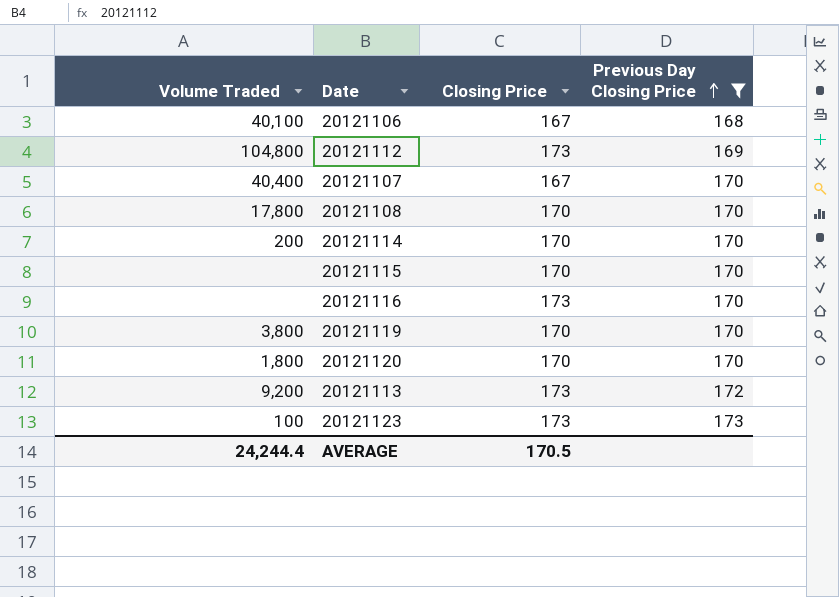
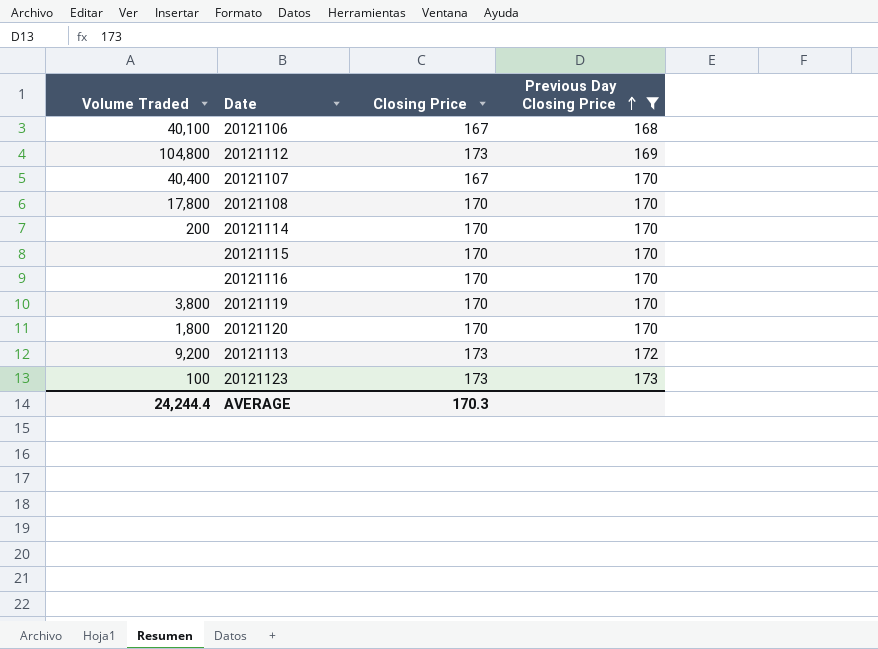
20121116 | Closing Price: 173 -> 170
AVERAGE | Closing Price: 170.5 -> 170.3

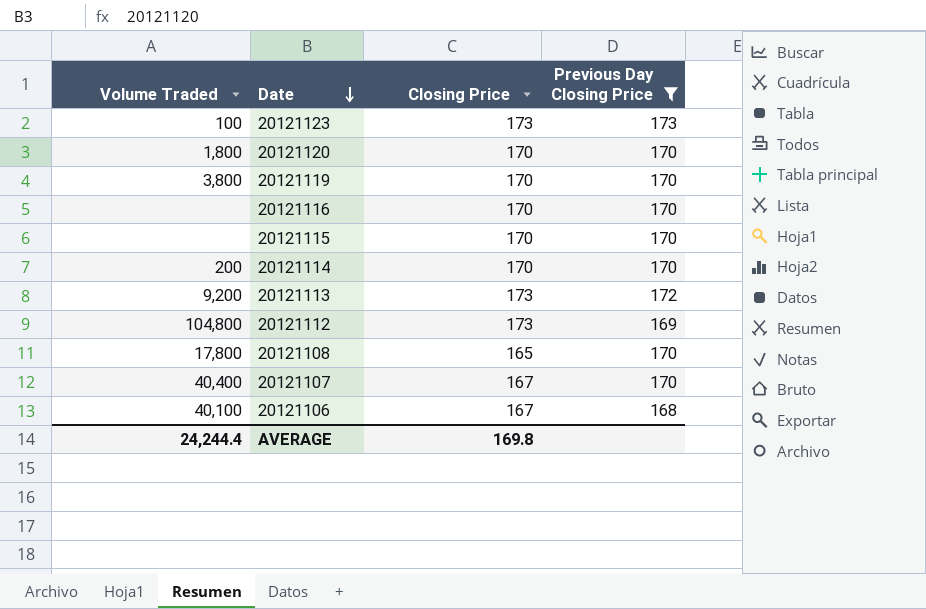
row order: Previous Day Closing Price ascending -> Date descending
20121108 | Closing Price: 170 -> 165
AVERAGE | Closing Price: 170.3 -> 169.8

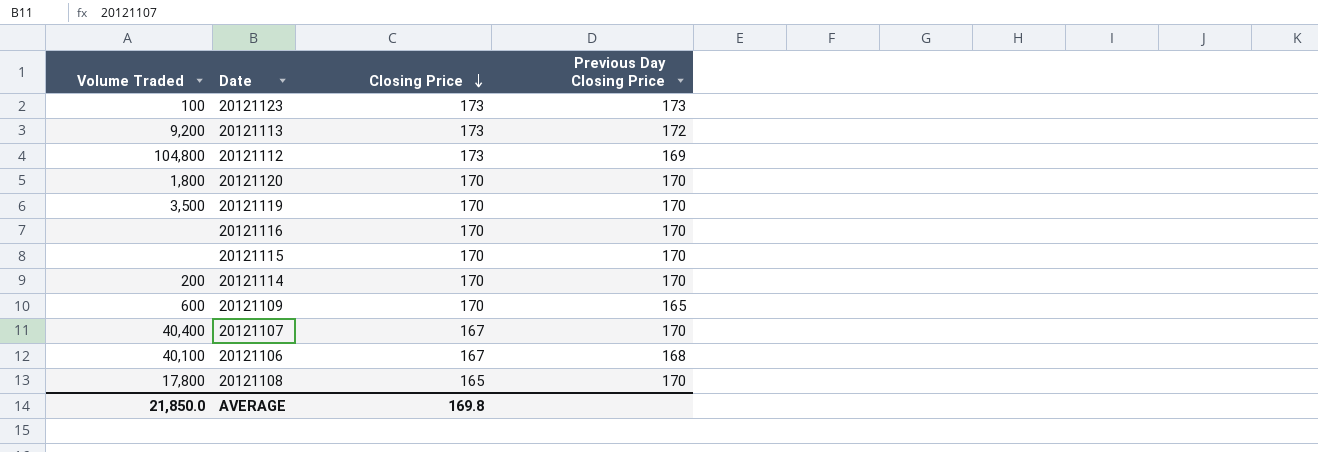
filter: Previous Day Closing Price != 165 -> none
row order: Date descending -> Closing Price descending
20121119 | Volume Traded: 3,800 -> 3,500
AVERAGE | Volume Traded: 24,244.4 -> 21,850.0

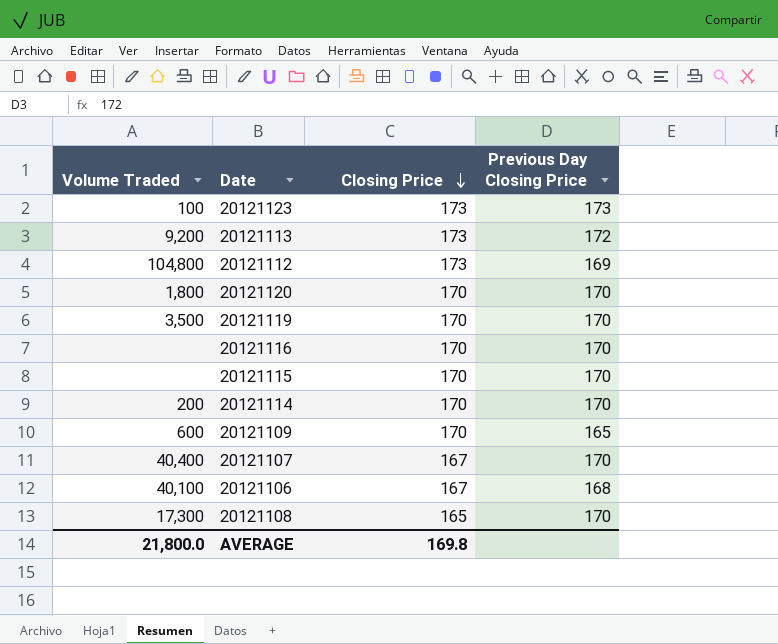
20121108 | Volume Traded: 17,800 -> 17,300
AVERAGE | Volume Traded: 21,850.0 -> 21,800.0

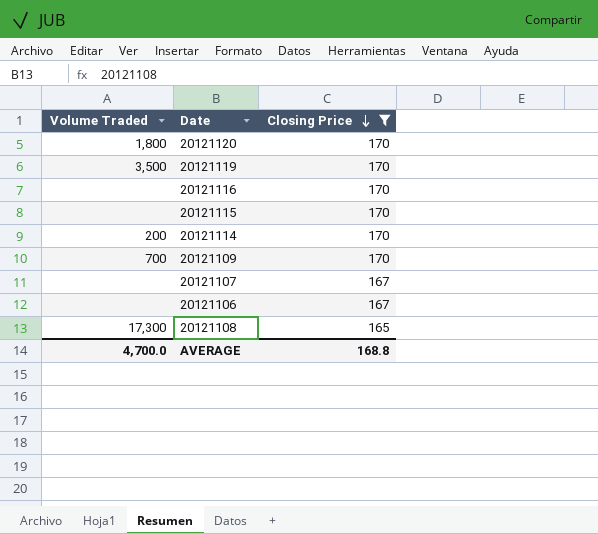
filter: none -> Closing Price != 173
column Previous Day Closing Price | position: 4 -> none
20121109 | Volume Traded: 600 -> 700
20121107 | Volume Traded: 40,400 -> none
20121106 | Volume Traded: 40,100 -> none
AVERAGE | Volume Traded: 21,800.0 -> 4,700.0
AVERAGE | Closing Price: 169.8 -> 168.8

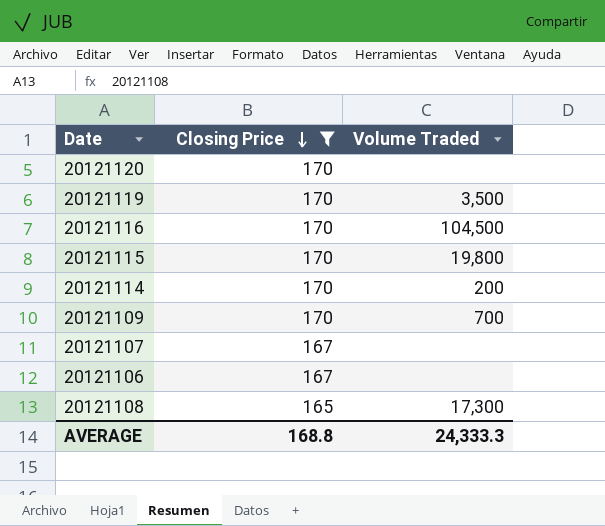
column Volume Traded | position: 1 -> 3
20121120 | Volume Traded: 1,800 -> none
20121116 | Volume Traded: none -> 104,500
20121115 | Volume Traded: none -> 19,800
AVERAGE | Volume Traded: 4,700.0 -> 24,333.3

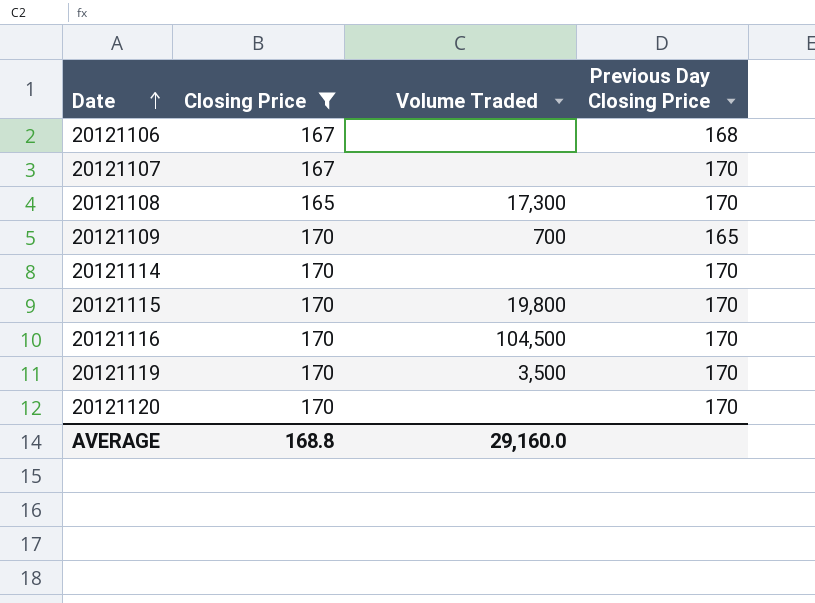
row order: Closing Price descending -> Date ascending
column Previous Day Closing Price | position: none -> 4
20121114 | Volume Traded: 200 -> none
AVERAGE | Volume Traded: 24,333.3 -> 29,160.0

